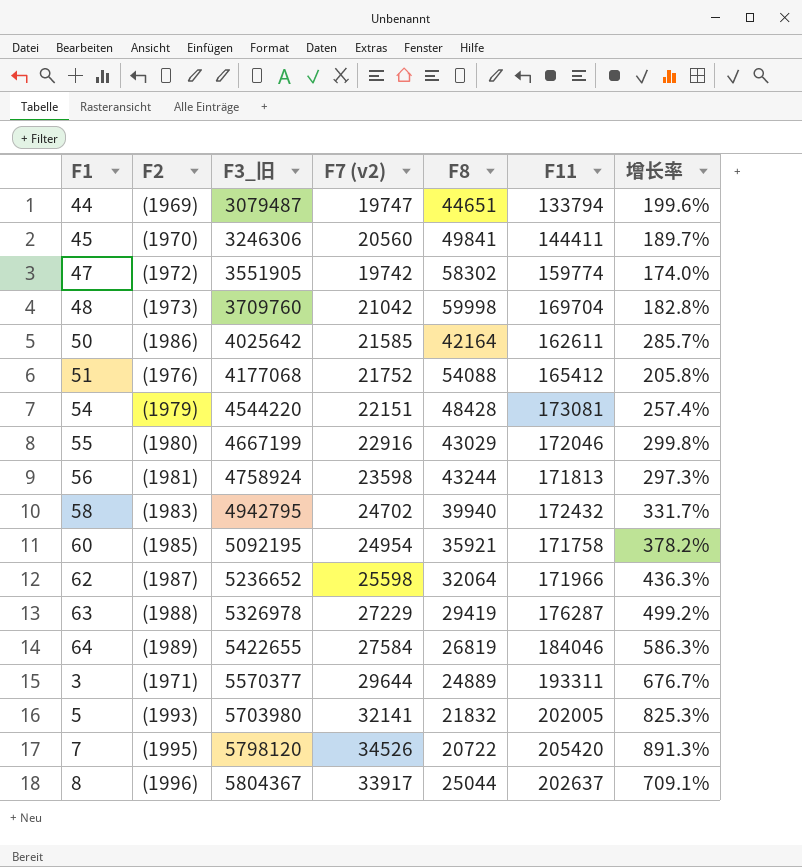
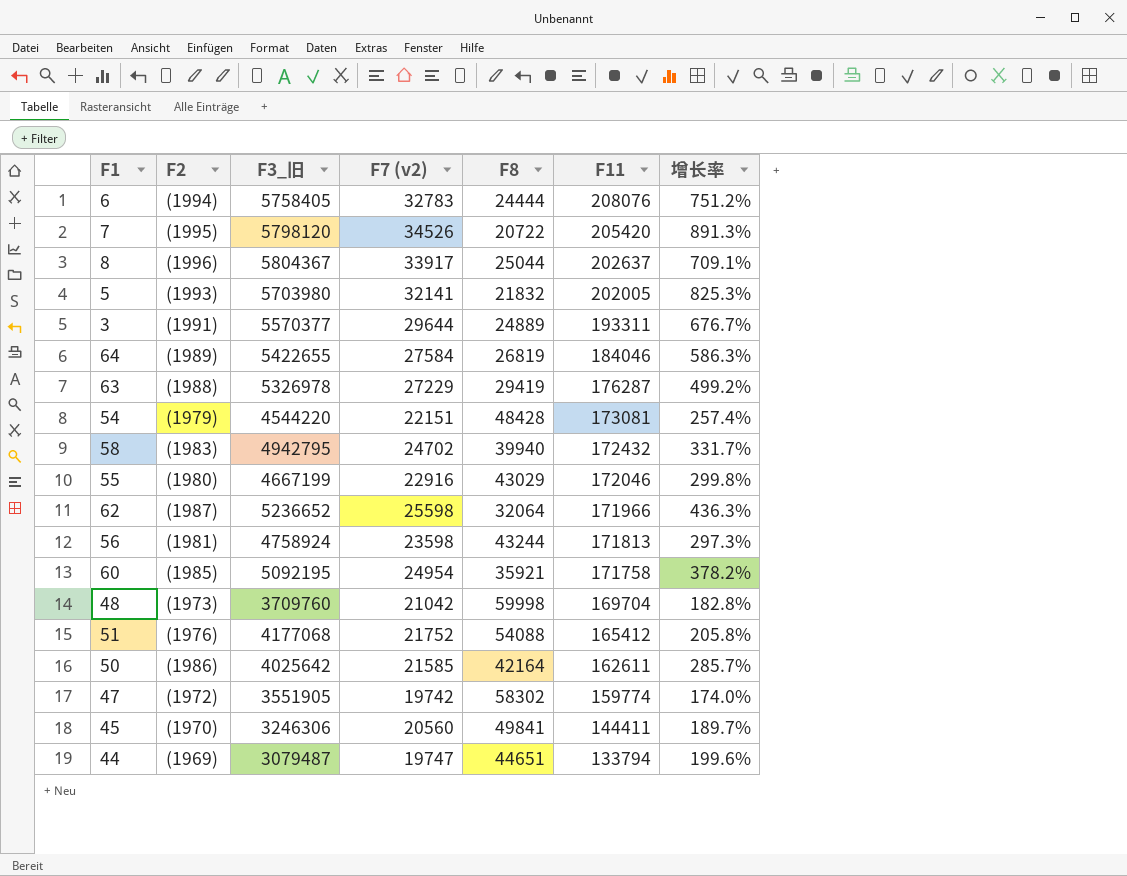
row order: F3_旧 ascending -> F11 descending
row 6: none -> (1994) | 5758405 | 32783 | 24444 | 208076 | 751.2%
3 | F2: (1971) -> (1991)

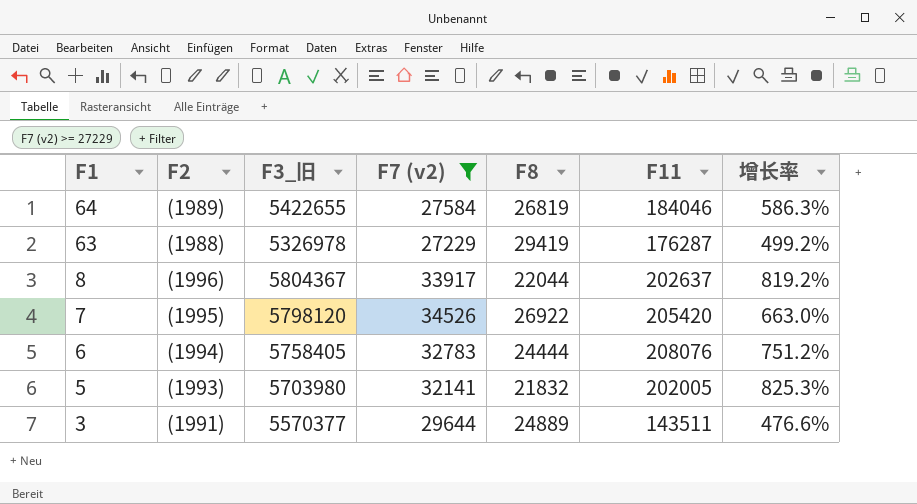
filter: none -> F7 (v2) >= 27229
row order: F11 descending -> F1 descending
8 | F8: 25044 -> 22044
8 | 增长率: 709.1% -> 819.2%
7 | F8: 20722 -> 26922
7 | 增长率: 891.3% -> 663.0%
3 | F11: 193311 -> 143511
3 | 增长率: 676.7% -> 476.6%

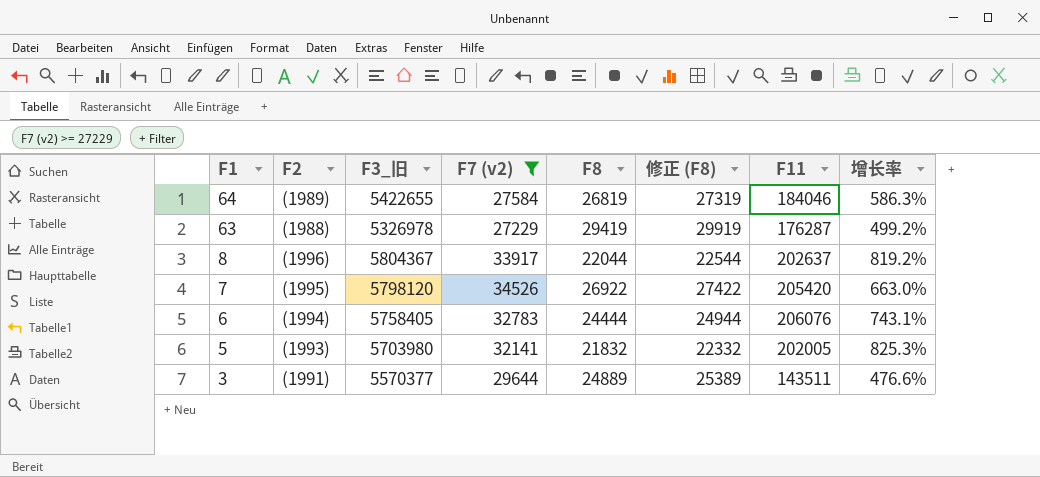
column 修正 (F8) | formula: none -> [F8] + 500
6 | F11: 208076 -> 206076
6 | 增长率: 751.2% -> 743.1%

